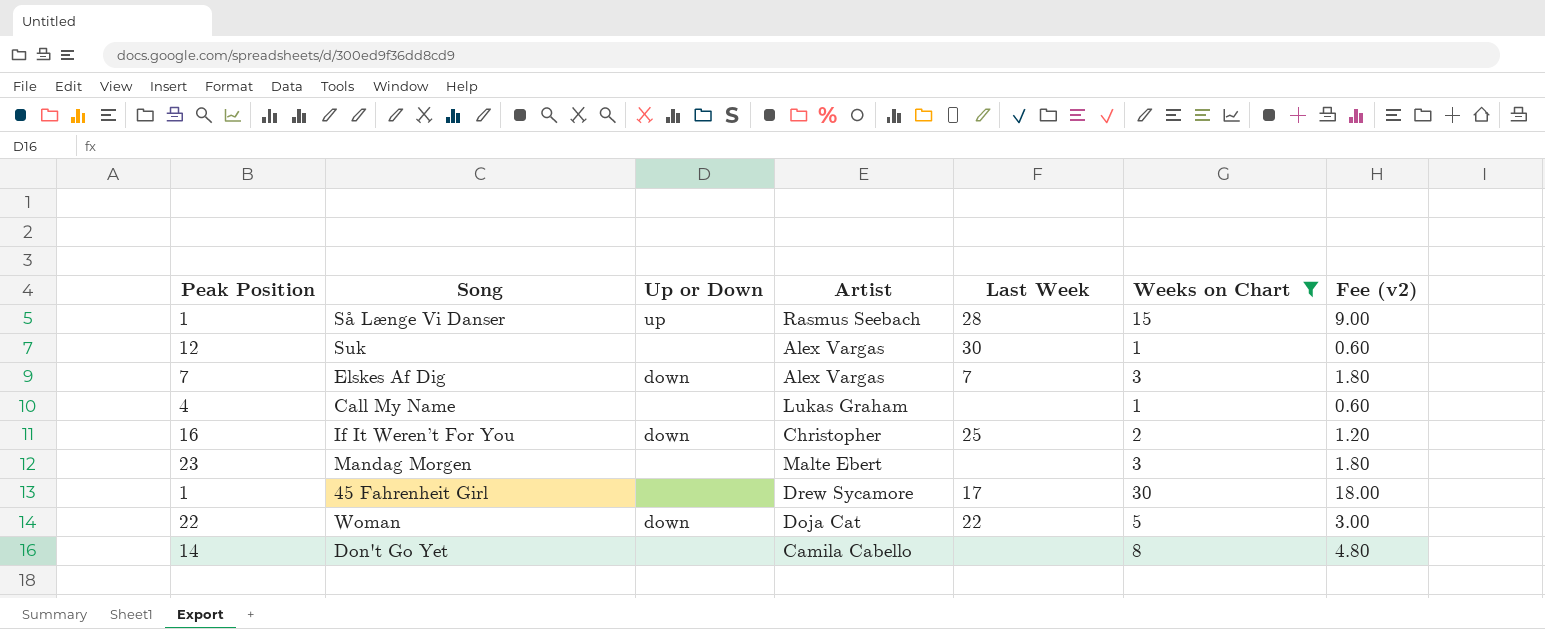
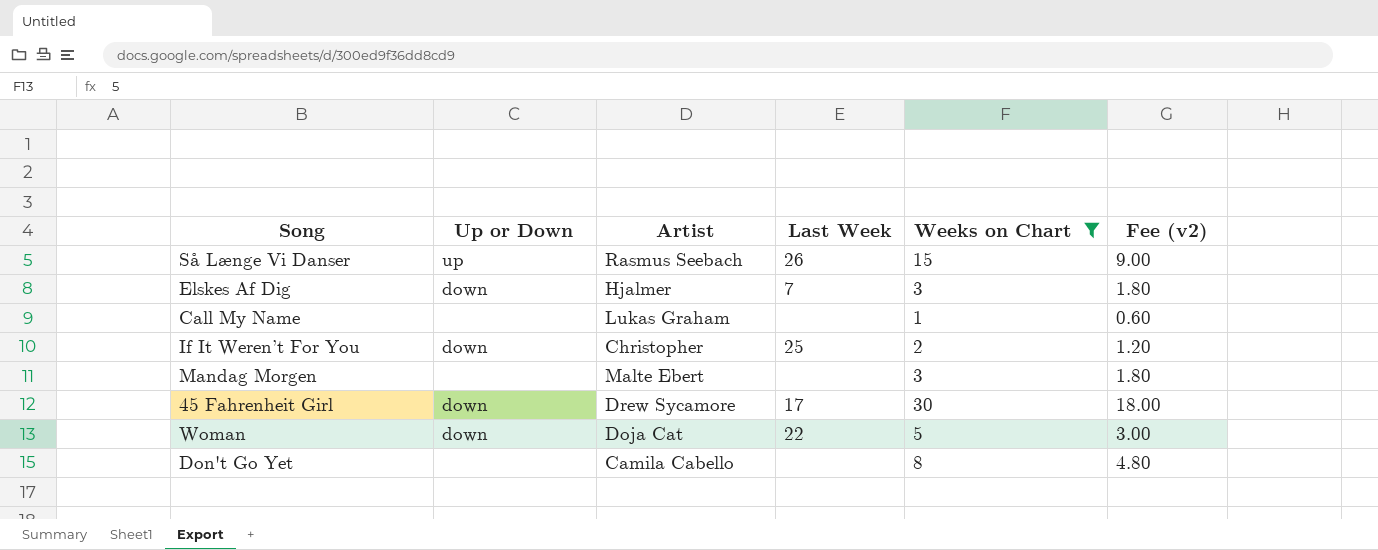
column Peak Position | position: 1 -> none
row Suk: 12 | none | Alex Vargas | 30 | 1 | 0.60 -> none
Så Længe Vi Danser | Last Week: 28 -> 26
Elskes Af Dig | Artist: Alex Vargas -> Hjalmer
45 Fahrenheit Girl | Up or Down: none -> down

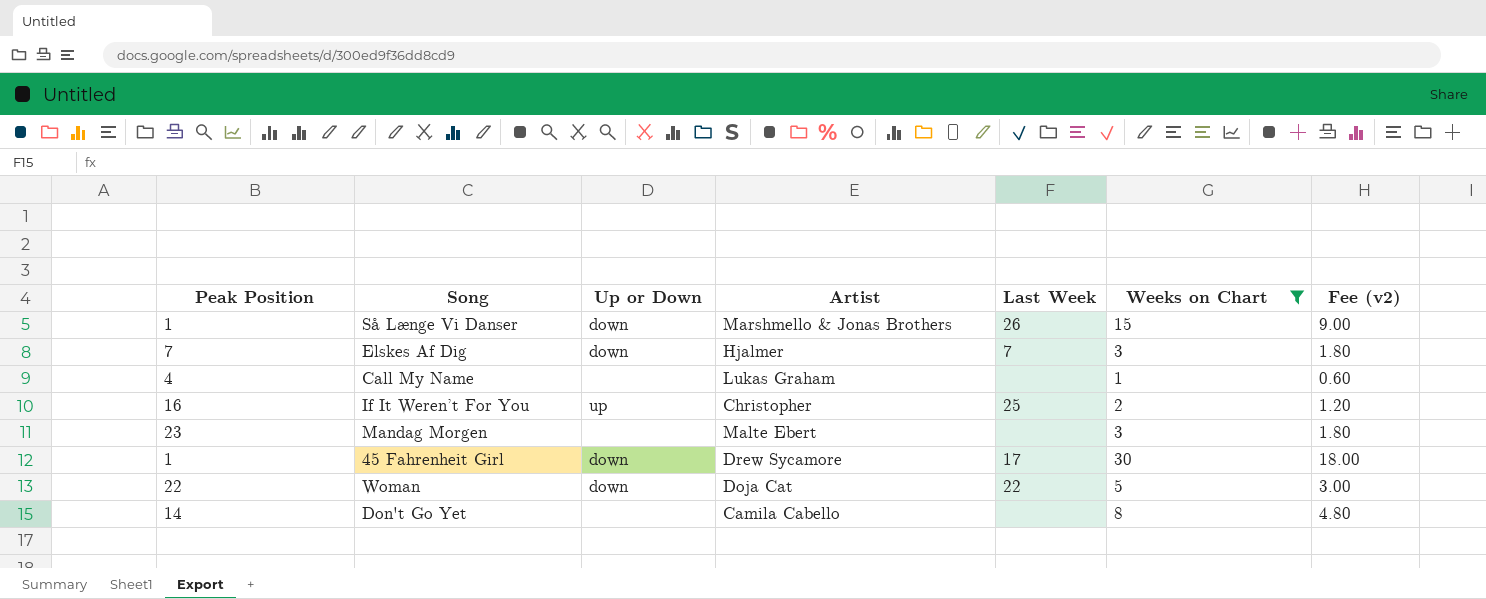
column Peak Position | position: none -> 1
Så Længe Vi Danser | Up or Down: up -> down
Så Længe Vi Danser | Artist: Rasmus Seebach -> Marshmello & Jonas Brothers
If It Weren’t For You | Up or Down: down -> up

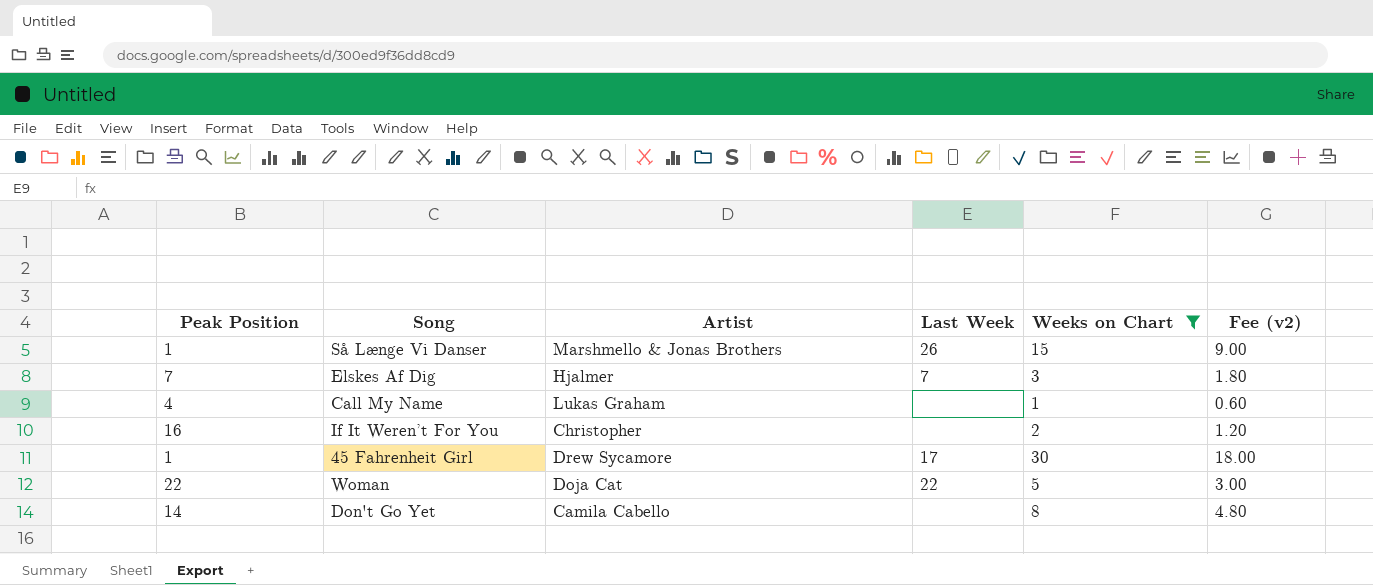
column Up or Down | position: 3 -> none
row Mandag Morgen: 23 | none | Malte Ebert | none | 3 | 1.80 -> none
If It Weren’t For You | Last Week: 25 -> none

